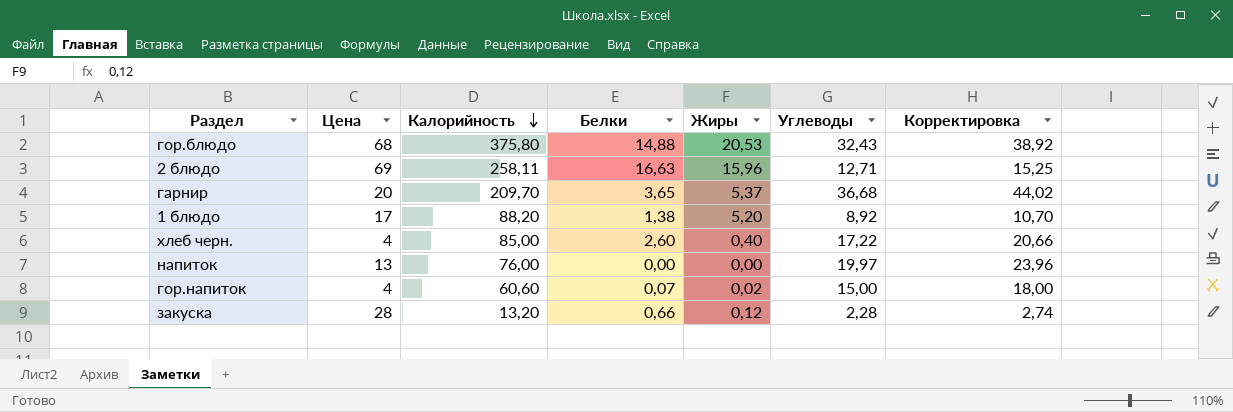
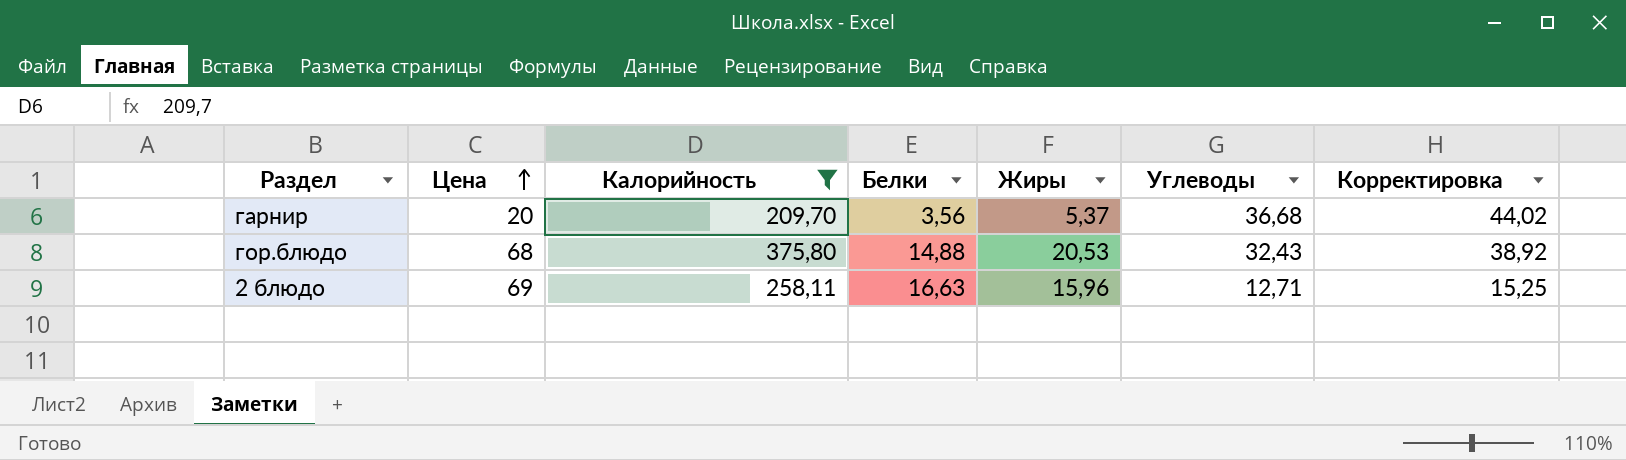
filter: none -> Калорийность >= 209,70
row order: Калорийность descending -> Цена ascending
гарнир | Белки: 3,65 -> 3,56

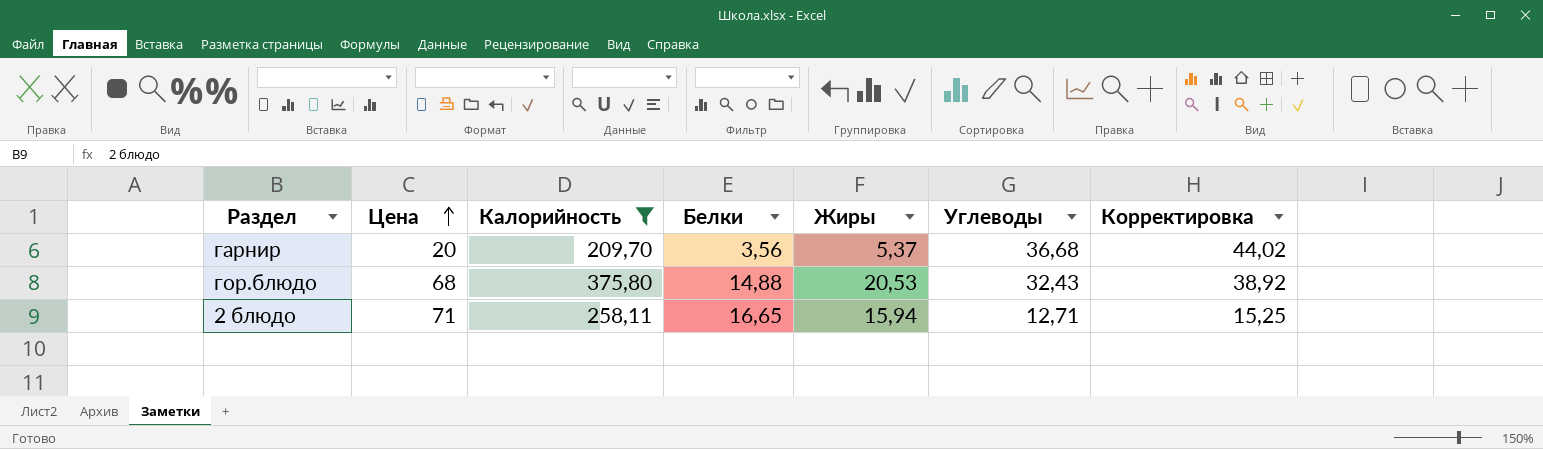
2 блюдо | Цена: 69 -> 71
2 блюдо | Белки: 16,63 -> 16,65
2 блюдо | Жиры: 15,96 -> 15,94

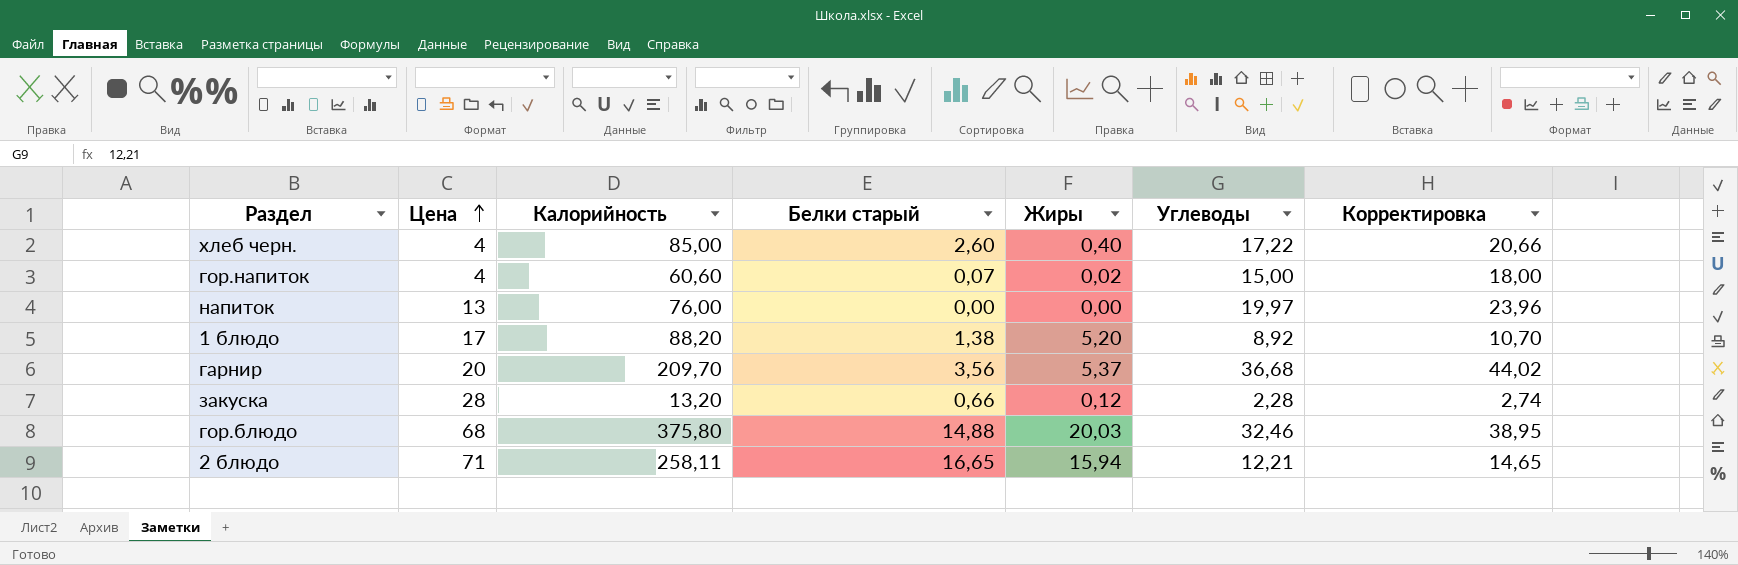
filter: Калорийность >= 209,70 -> none
column name: Белки -> Белки старый
гор.блюдо | Жиры: 20,53 -> 20,03
гор.блюдо | Углеводы: 32,43 -> 32,46
гор.блюдо | Корректировка: 38,92 -> 38,95
2 блюдо | Углеводы: 12,71 -> 12,21
2 блюдо | Корректировка: 15,25 -> 14,65

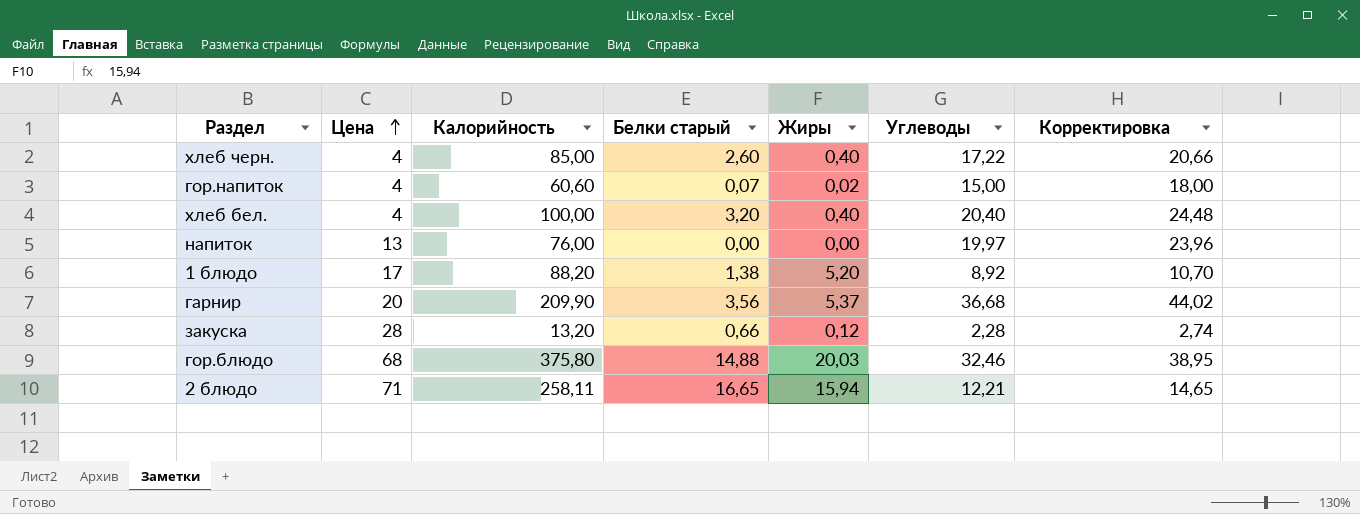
row хлеб бел.: none -> 4 | 100,00 | 3,20 | 0,40 | 20,40 | 24,48
гарнир | Калорийность: 209,70 -> 209,90

